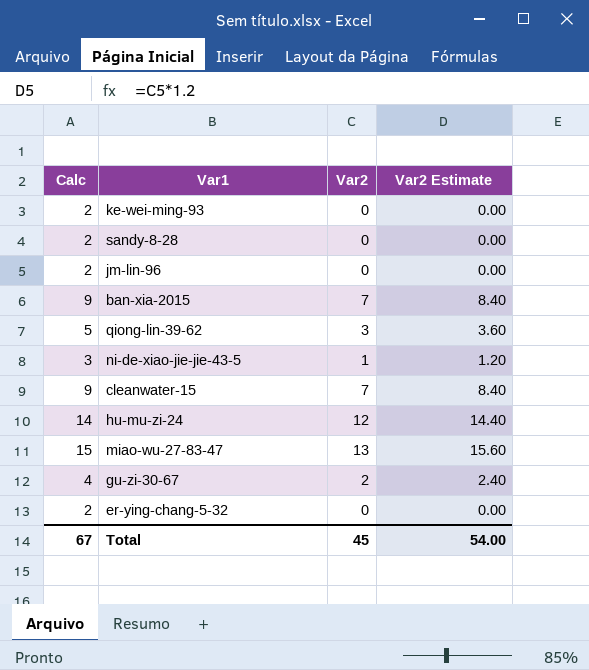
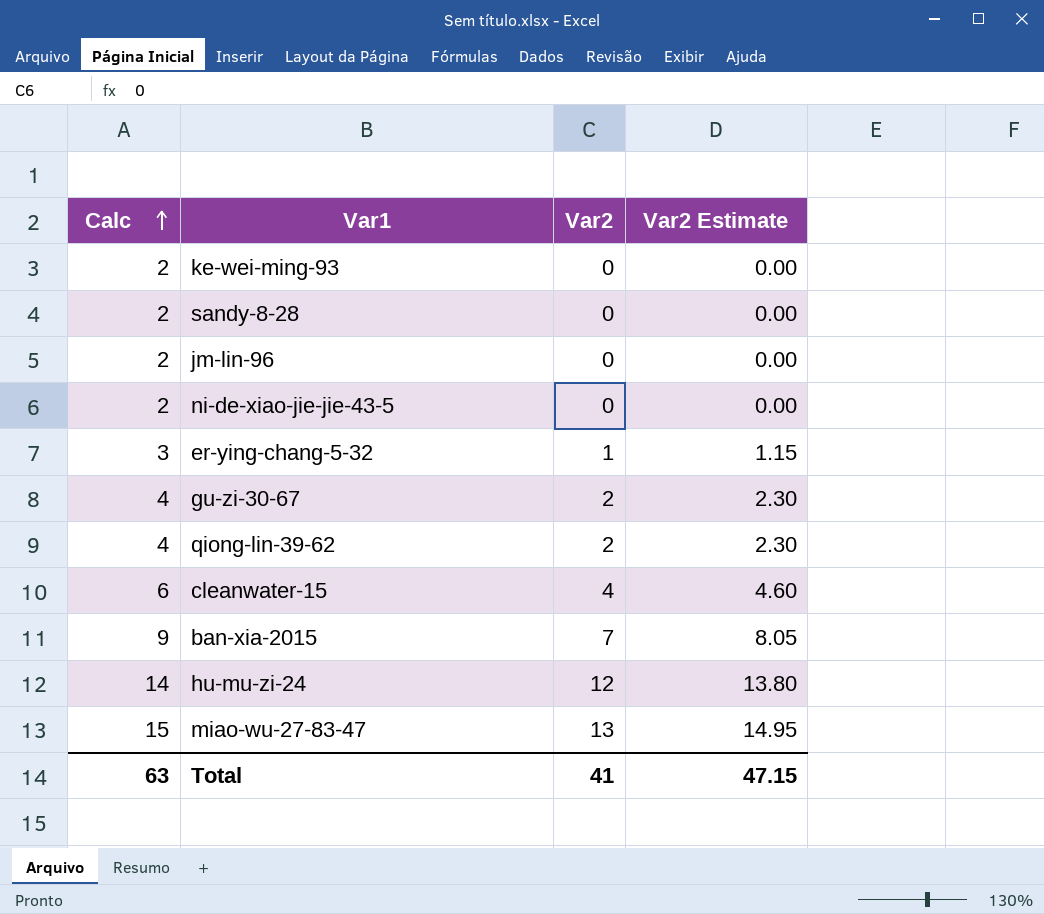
row order: none -> Calc ascending
column Var2 Estimate | formula: [Var2] * 1.2 -> [Var2] * 1.15
ni-de-xiao-jie-jie-43-5 | Calc: 3 -> 2
ni-de-xiao-jie-jie-43-5 | Var2: 1 -> 0
er-ying-chang-5-32 | Calc: 2 -> 3
er-ying-chang-5-32 | Var2: 0 -> 1
qiong-lin-39-62 | Calc: 5 -> 4
qiong-lin-39-62 | Var2: 3 -> 2
cleanwater-15 | Calc: 9 -> 6
cleanwater-15 | Var2: 7 -> 4
Total | Calc: 67 -> 63
Total | Var2: 45 -> 41
Total | Var2 Estimate: 54.00 -> 47.15

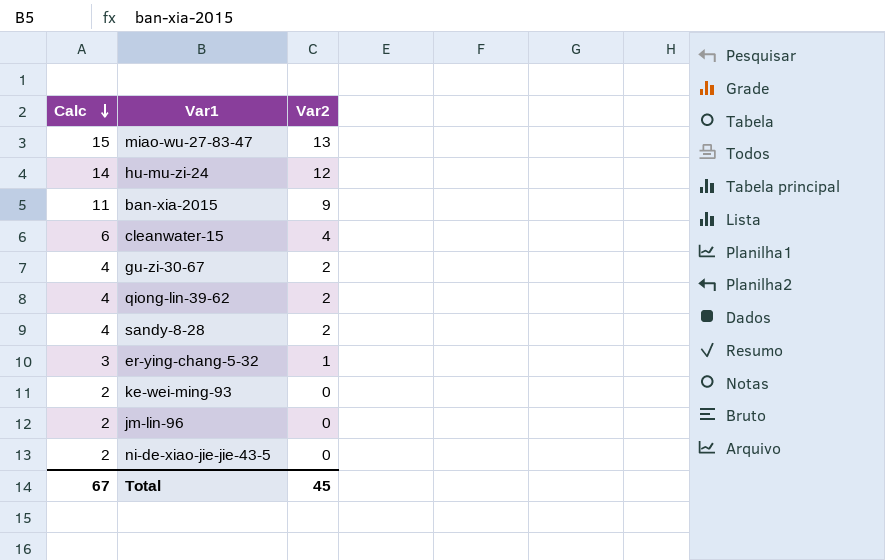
row order: Calc ascending -> Calc descending
column Var2 Estimate | formula: [Var2] * 1.15 -> none
ban-xia-2015 | Calc: 9 -> 11
ban-xia-2015 | Var2: 7 -> 9
sandy-8-28 | Calc: 2 -> 4
sandy-8-28 | Var2: 0 -> 2
Total | Calc: 63 -> 67
Total | Var2: 41 -> 45

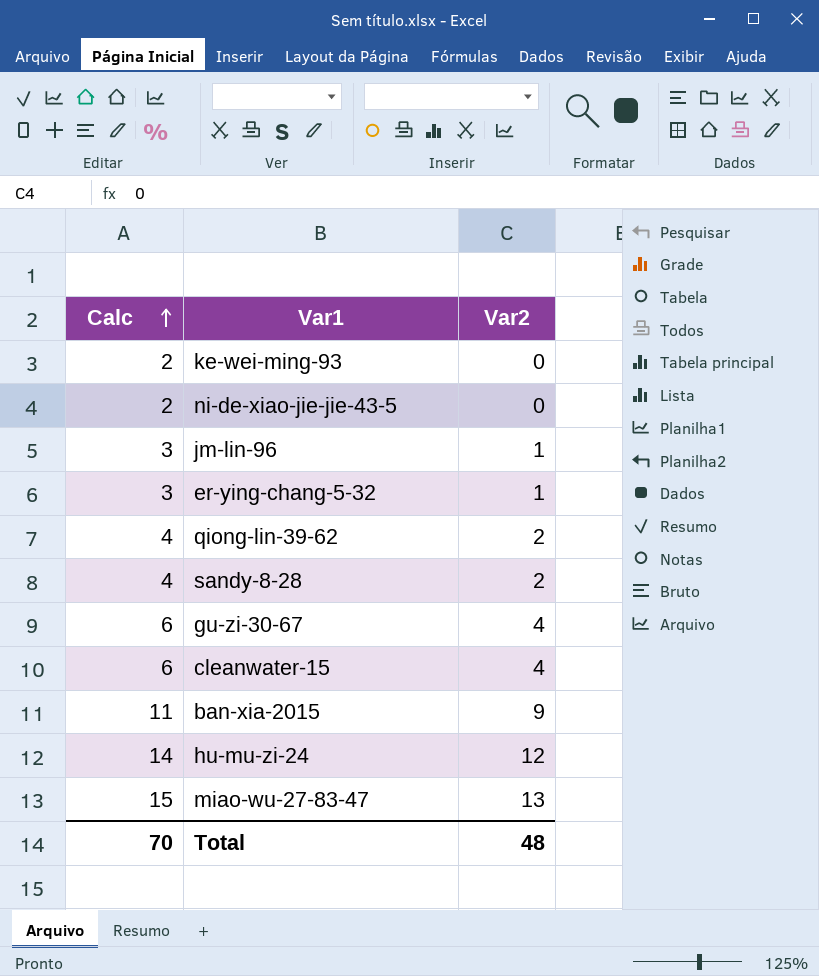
row order: Calc descending -> Calc ascending
jm-lin-96 | Calc: 2 -> 3
jm-lin-96 | Var2: 0 -> 1
gu-zi-30-67 | Calc: 4 -> 6
gu-zi-30-67 | Var2: 2 -> 4
Total | Calc: 67 -> 70
Total | Var2: 45 -> 48

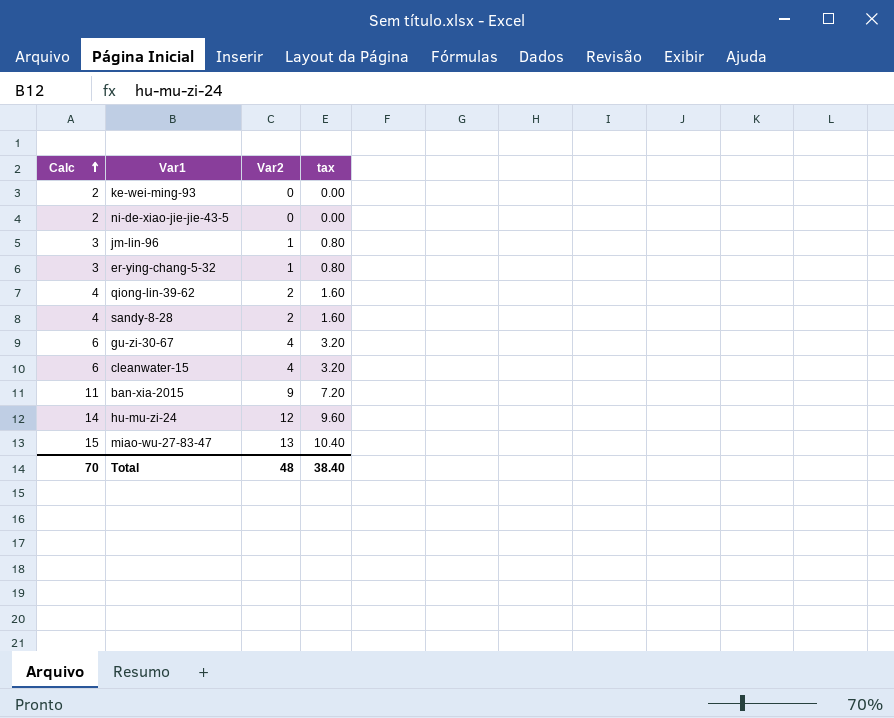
column tax | formula: none -> [Var2] * 0.8

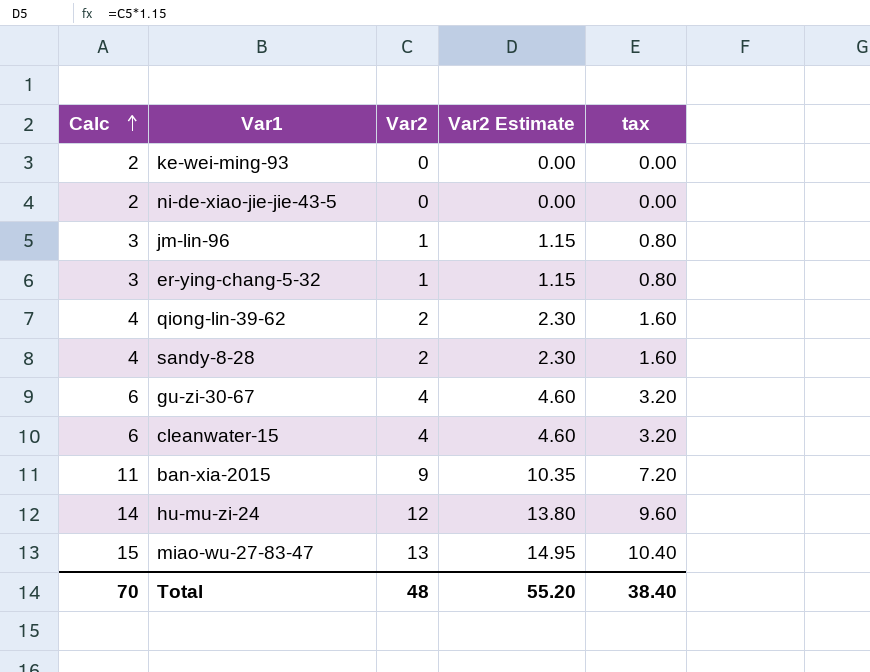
column Var2 Estimate | formula: none -> [Var2] * 1.15

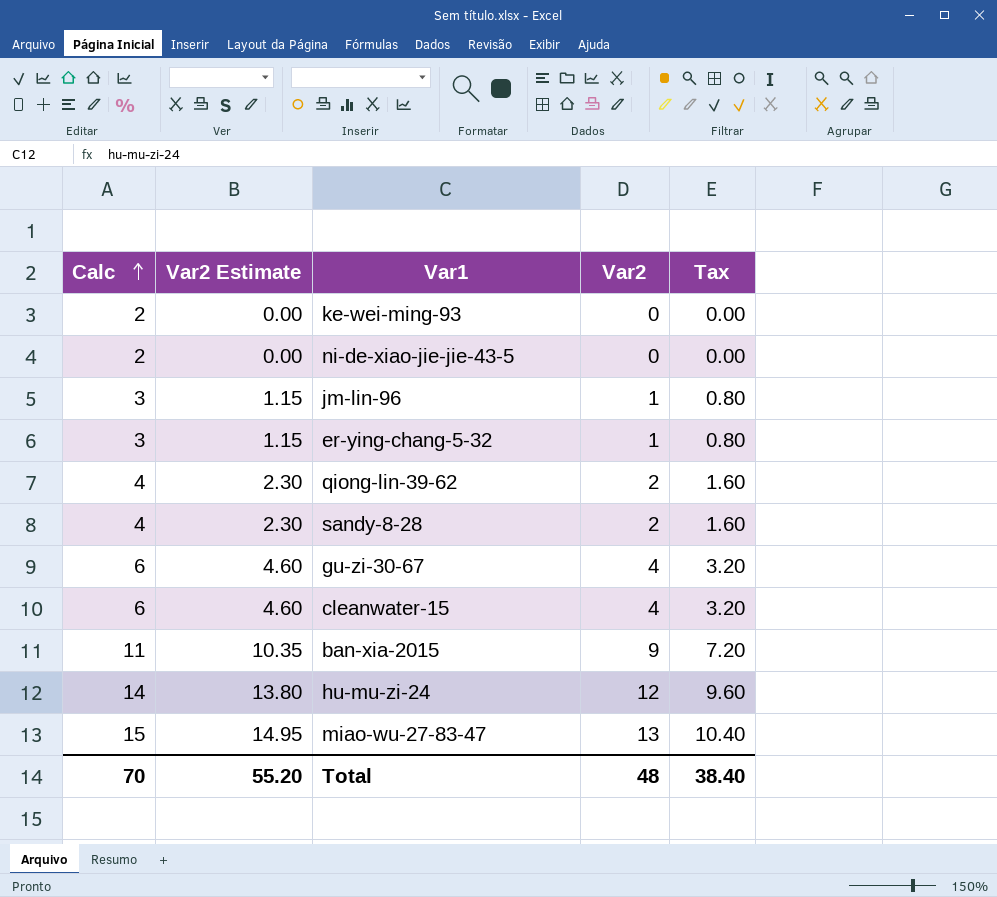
column Var2 Estimate | position: 4 -> 2
column name: tax -> Tax

